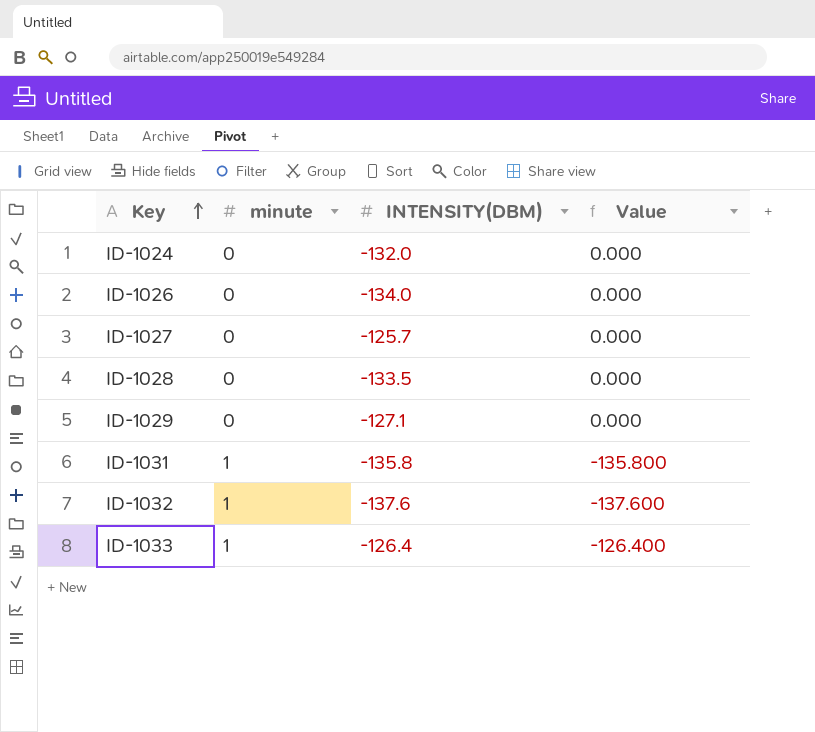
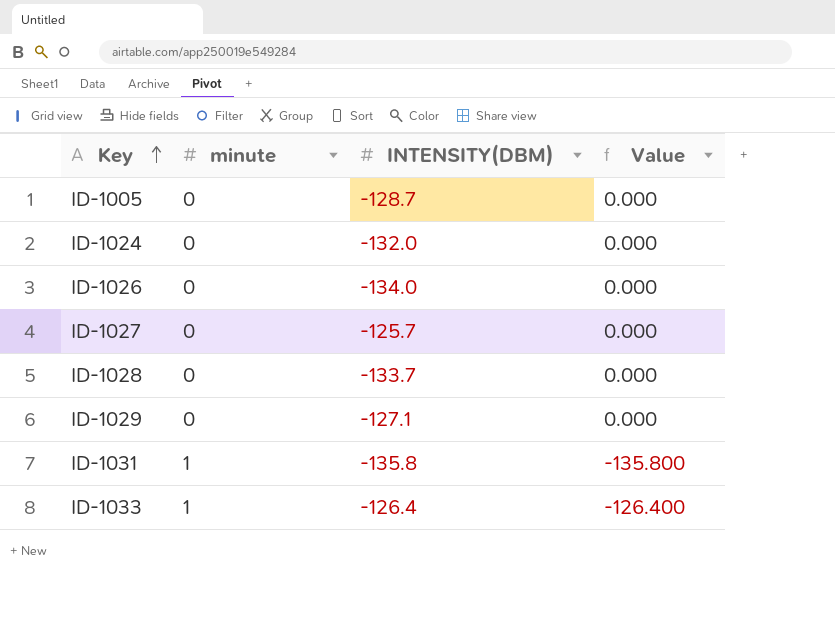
row ID-1032: 1 | -137.6 | -137.600 -> none
row ID-1005: none -> 0 | -128.7 | 0.000
ID-1028 | INTENSITY(DBM): -133.5 -> -133.7

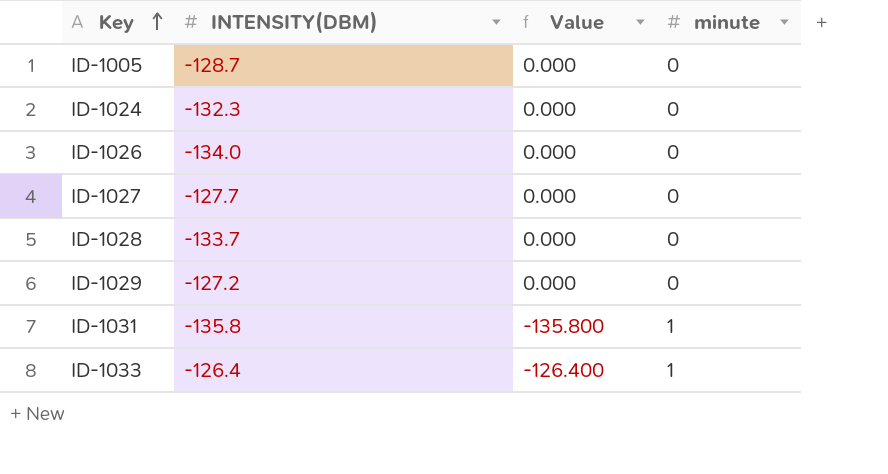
column minute | position: 2 -> 4
ID-1024 | INTENSITY(DBM): -132.0 -> -132.3
ID-1027 | INTENSITY(DBM): -125.7 -> -127.7
ID-1029 | INTENSITY(DBM): -127.1 -> -127.2

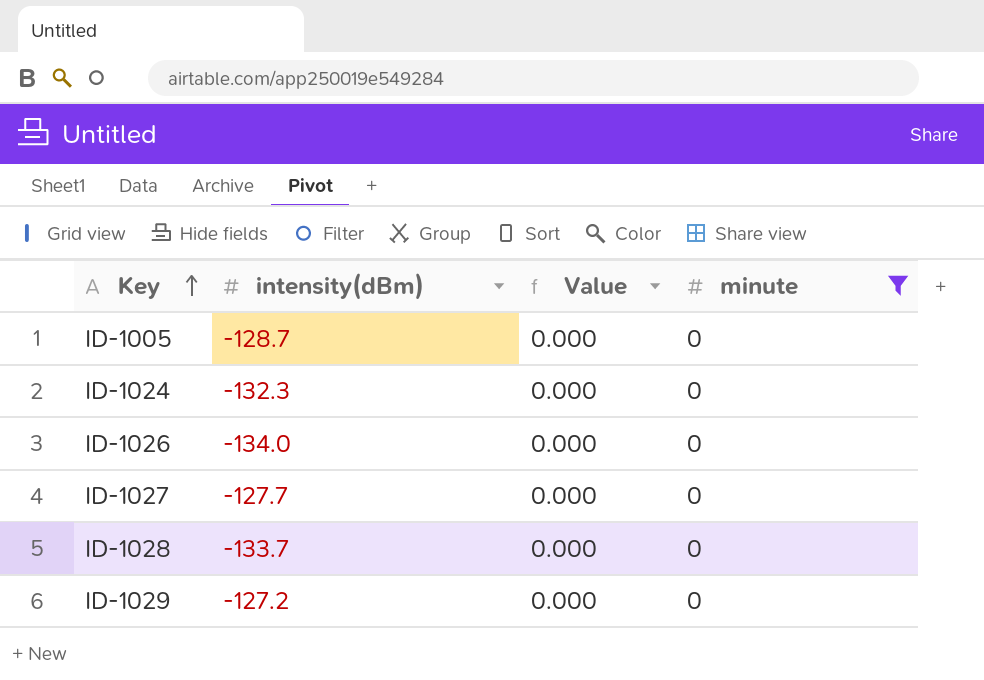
filter: none -> minute = 0
column name: INTENSITY(DBM) -> intensity(dBm)

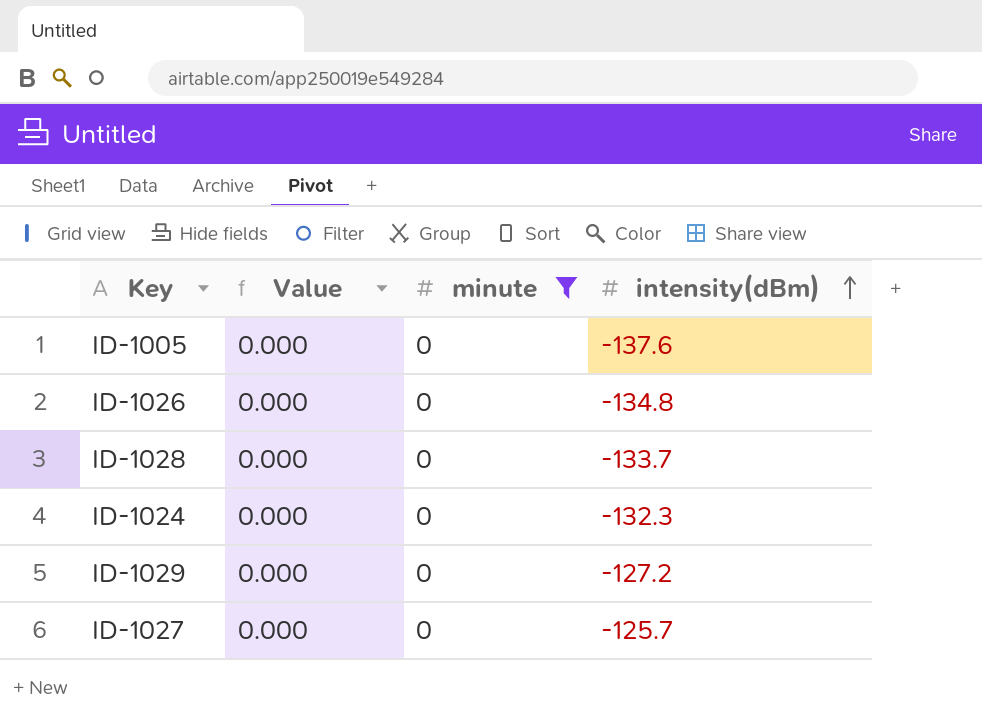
row order: Key ascending -> intensity(dBm) ascending
column intensity(dBm) | position: 2 -> 4
ID-1005 | intensity(dBm): -128.7 -> -137.6
ID-1026 | intensity(dBm): -134.0 -> -134.8
ID-1027 | intensity(dBm): -127.7 -> -125.7

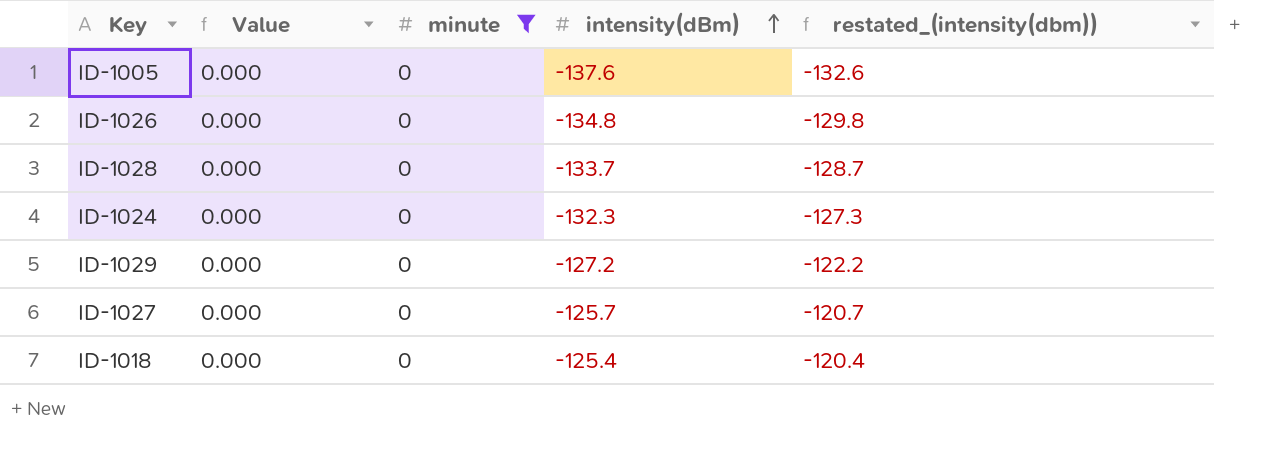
column restated_(intensity(dbm)) | formula: none -> [intensity(dBm)] + 5
row ID-1018: none -> 0.000 | 0 | -125.4 | -120.4

